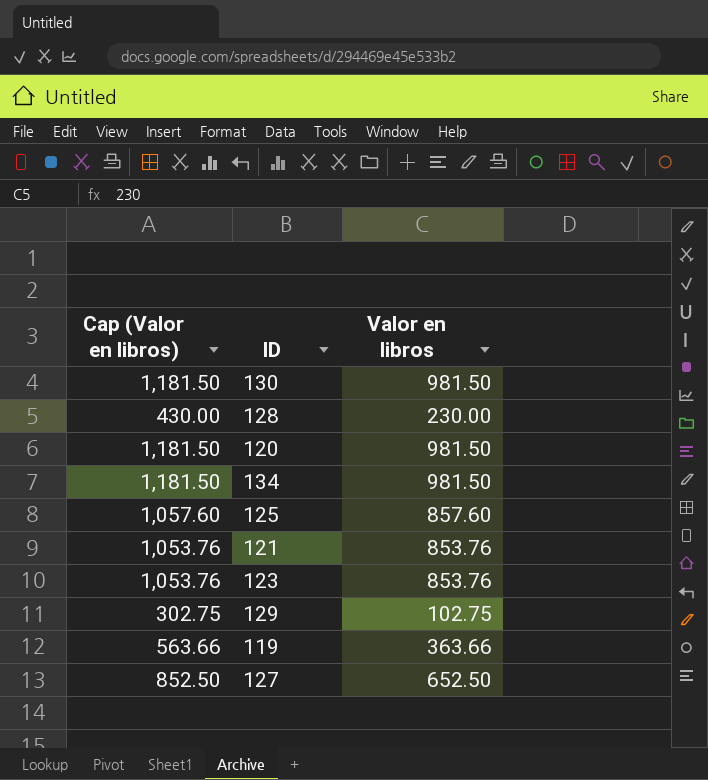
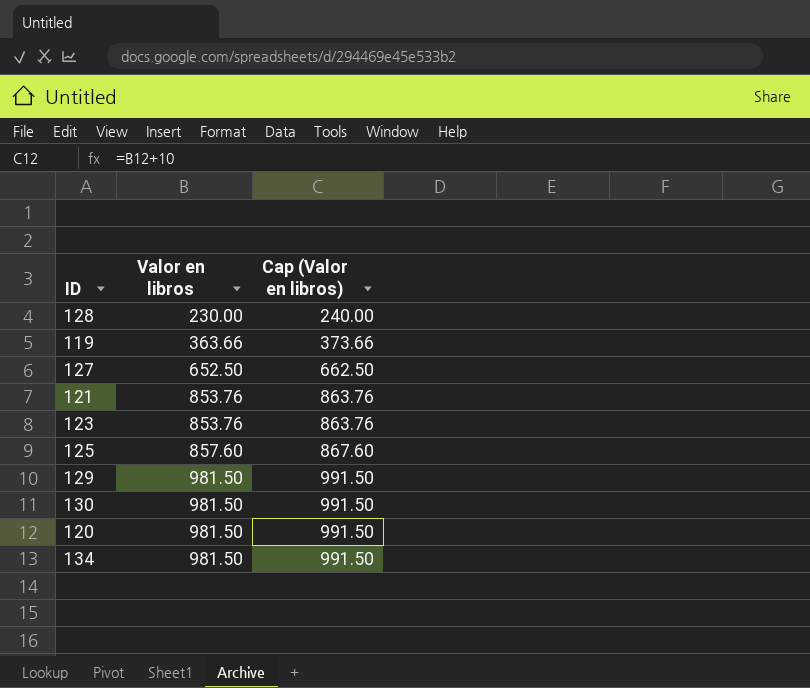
row order: none -> Valor en libros ascending
column Cap (Valor en libros) | formula: [Valor en libros] + 200 -> [Valor en libros] + 10
column Cap (Valor en libros) | position: 1 -> 3
129 | Valor en libros: 102.75 -> 981.50

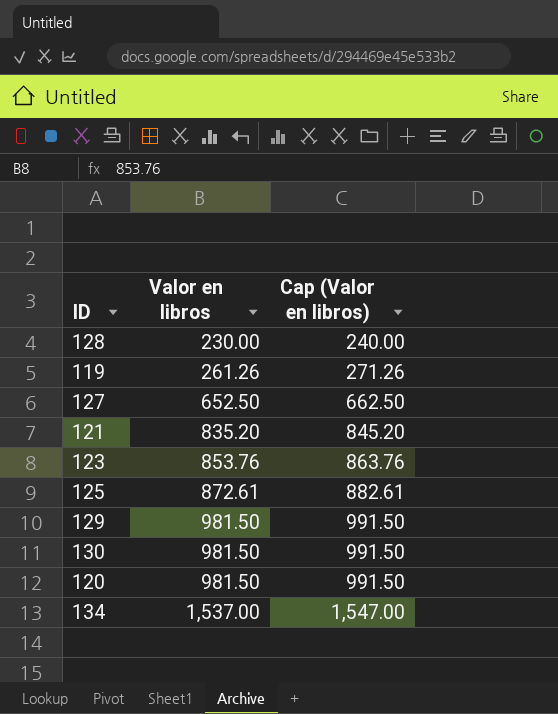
119 | Valor en libros: 363.66 -> 261.26
119 | Cap (Valor en libros): 373.66 -> 271.26
121 | Valor en libros: 853.76 -> 835.20
121 | Cap (Valor en libros): 863.76 -> 845.20
125 | Valor en libros: 857.60 -> 872.61
125 | Cap (Valor en libros): 867.60 -> 882.61
134 | Valor en libros: 981.50 -> 1,537.00
134 | Cap (Valor en libros): 991.50 -> 1,547.00

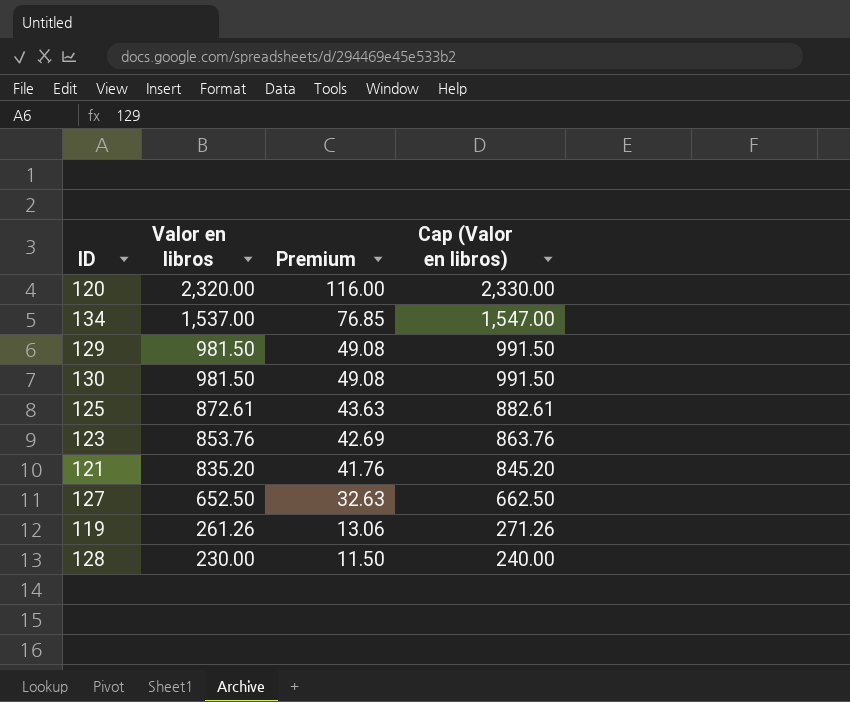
row order: Valor en libros ascending -> Valor en libros descending
column Premium | formula: none -> [Valor en libros] * 0.05
120 | Valor en libros: 981.50 -> 2,320.00
120 | Cap (Valor en libros): 991.50 -> 2,330.00

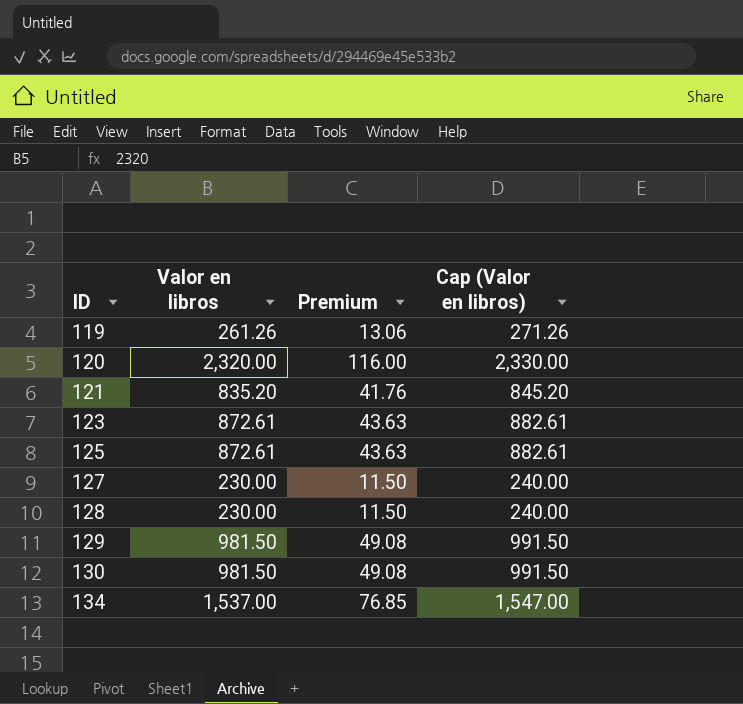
row order: Valor en libros descending -> ID ascending
123 | Valor en libros: 853.76 -> 872.61
123 | Premium: 42.69 -> 43.63
123 | Cap (Valor en libros): 863.76 -> 882.61
127 | Valor en libros: 652.50 -> 230.00
127 | Premium: 32.63 -> 11.50
127 | Cap (Valor en libros): 662.50 -> 240.00

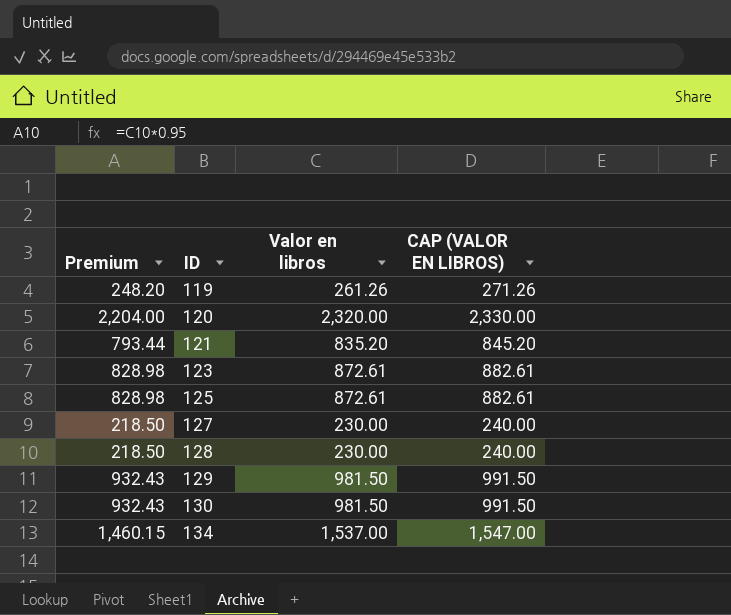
column Premium | formula: [Valor en libros] * 0.05 -> [Valor en libros] * 0.95
column Premium | position: 3 -> 1
column name: Cap (Valor en libros) -> CAP (VALOR EN LIBROS)

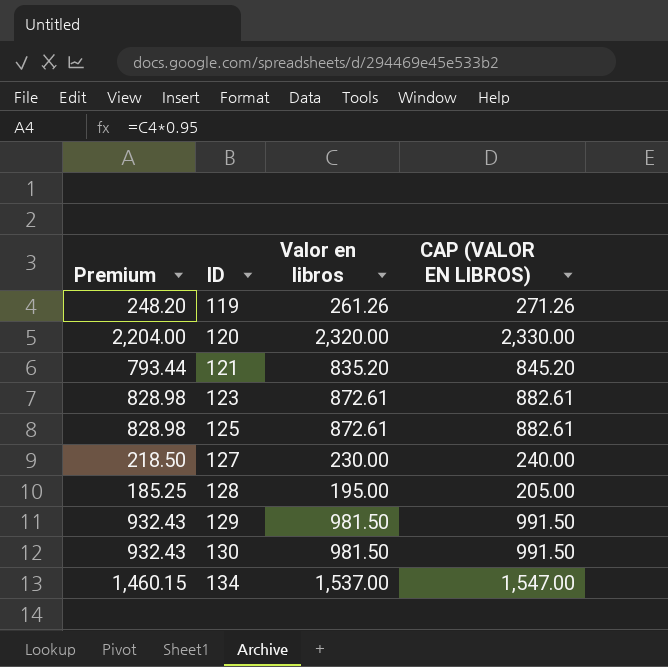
128 | Premium: 218.50 -> 185.25
128 | Valor en libros: 230.00 -> 195.00
128 | CAP (VALOR EN LIBROS): 240.00 -> 205.00

